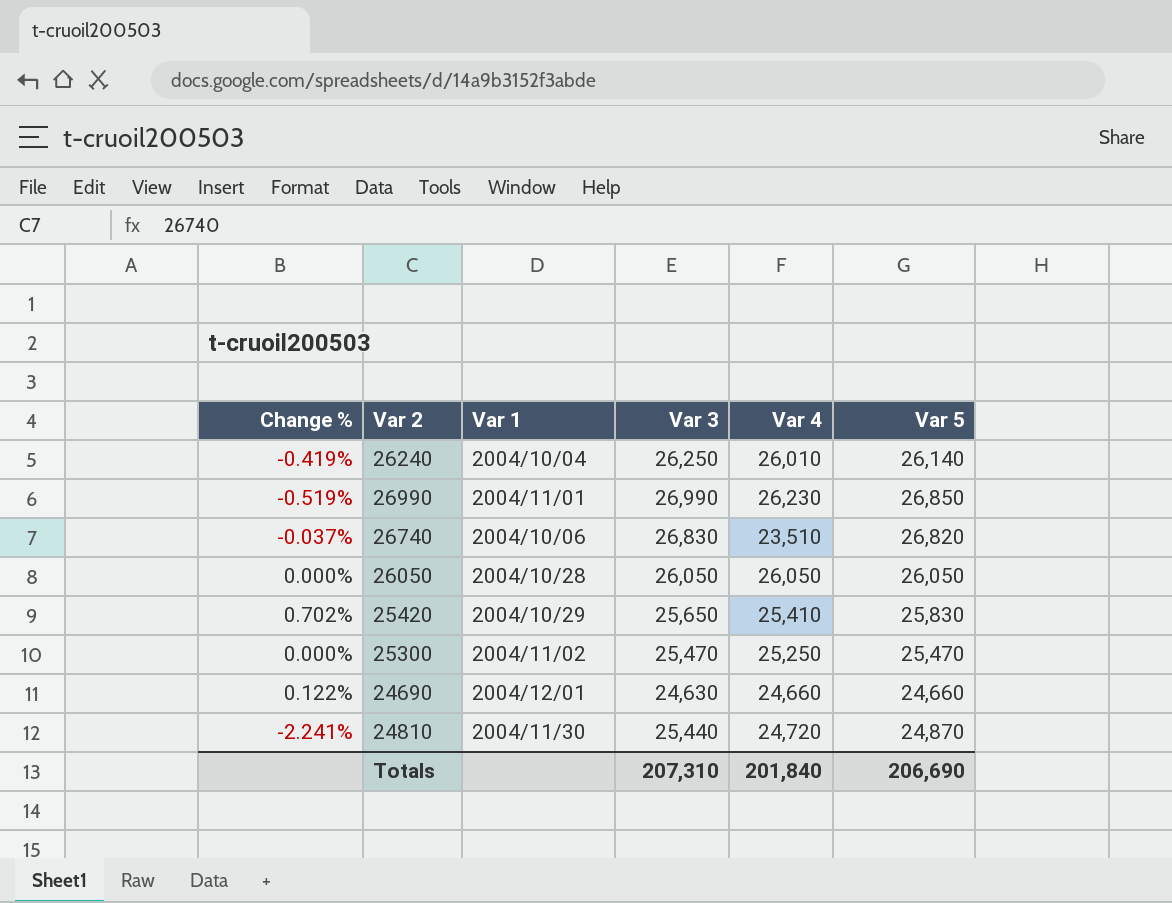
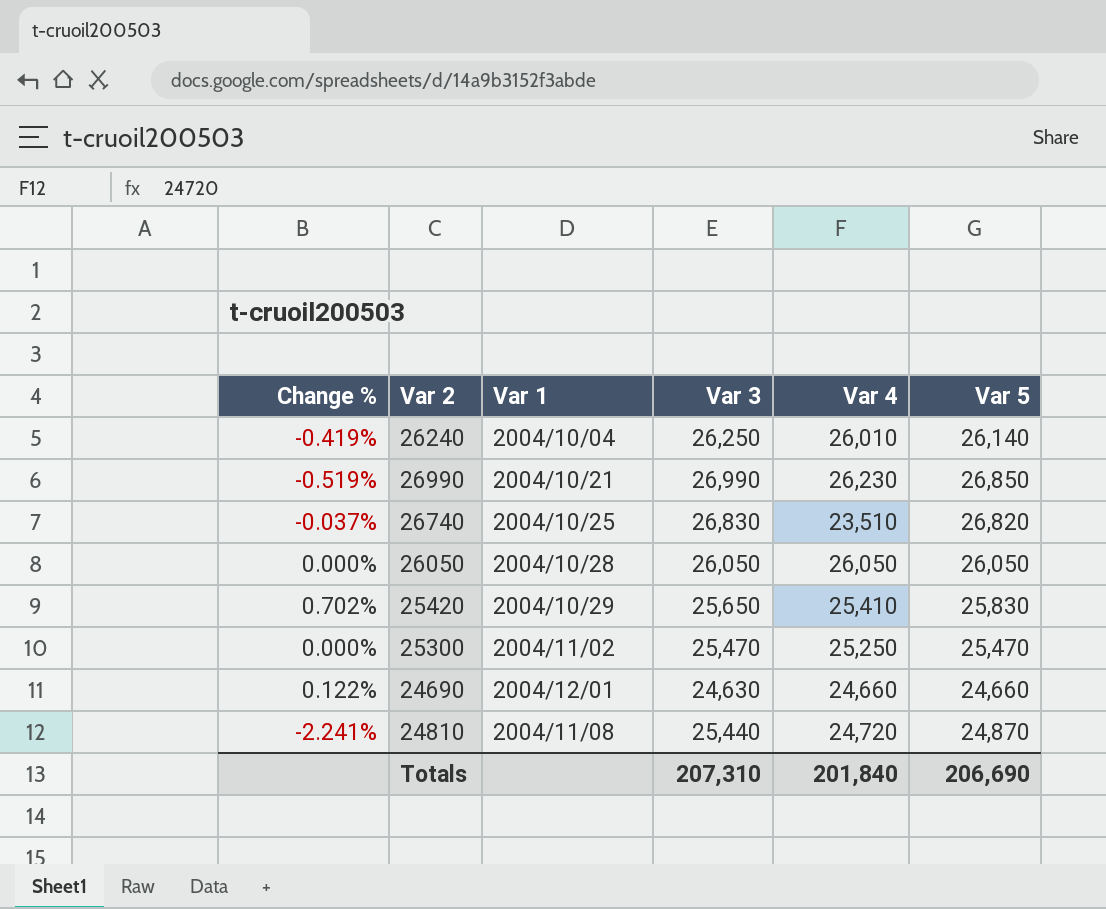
26990 | Var 1: 2004/11/01 -> 2004/10/21
26740 | Var 1: 2004/10/06 -> 2004/10/25
24810 | Var 1: 2004/11/30 -> 2004/11/08

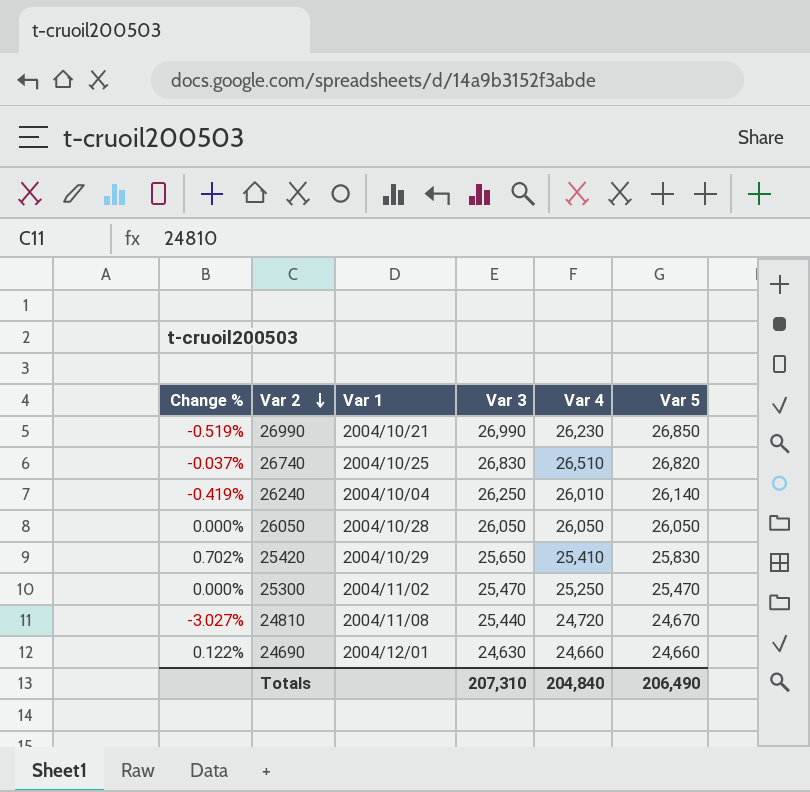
row order: none -> Var 2 descending
26740 | Var 4: 23,510 -> 26,510
24810 | Change %: -2.241% -> -3.027%
24810 | Var 5: 24,870 -> 24,670
Totals | Var 4: 201,840 -> 204,840
Totals | Var 5: 206,690 -> 206,490

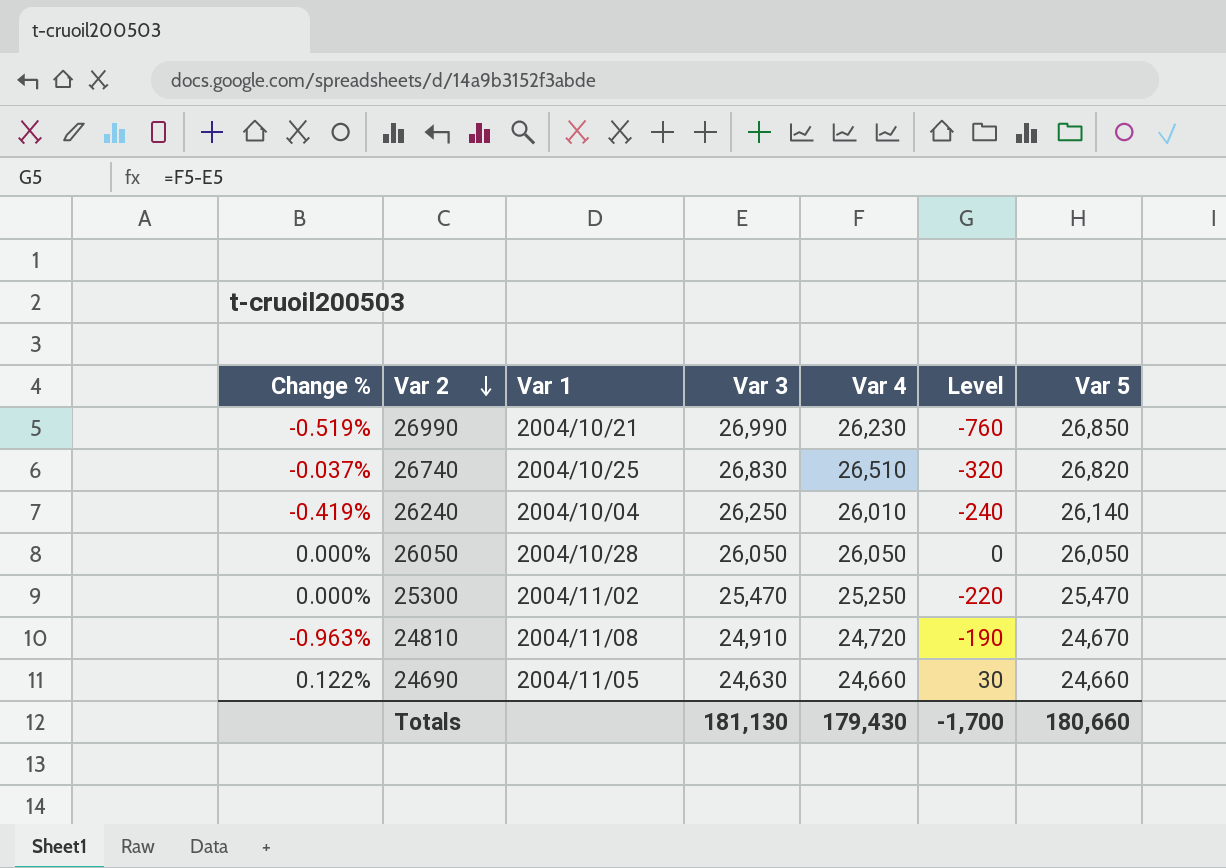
column Level | formula: none -> [Var 4] - [Var 3]
row 25420: 0.702% | 2004/10/29 | 25,650 | 25,410 | 25,830 -> none
24810 | Change %: -3.027% -> -0.963%
24810 | Var 3: 25,440 -> 24,910
24690 | Var 1: 2004/12/01 -> 2004/11/05
Totals | Var 3: 207,310 -> 181,130
Totals | Var 4: 204,840 -> 179,430
Totals | Var 5: 206,490 -> 180,660

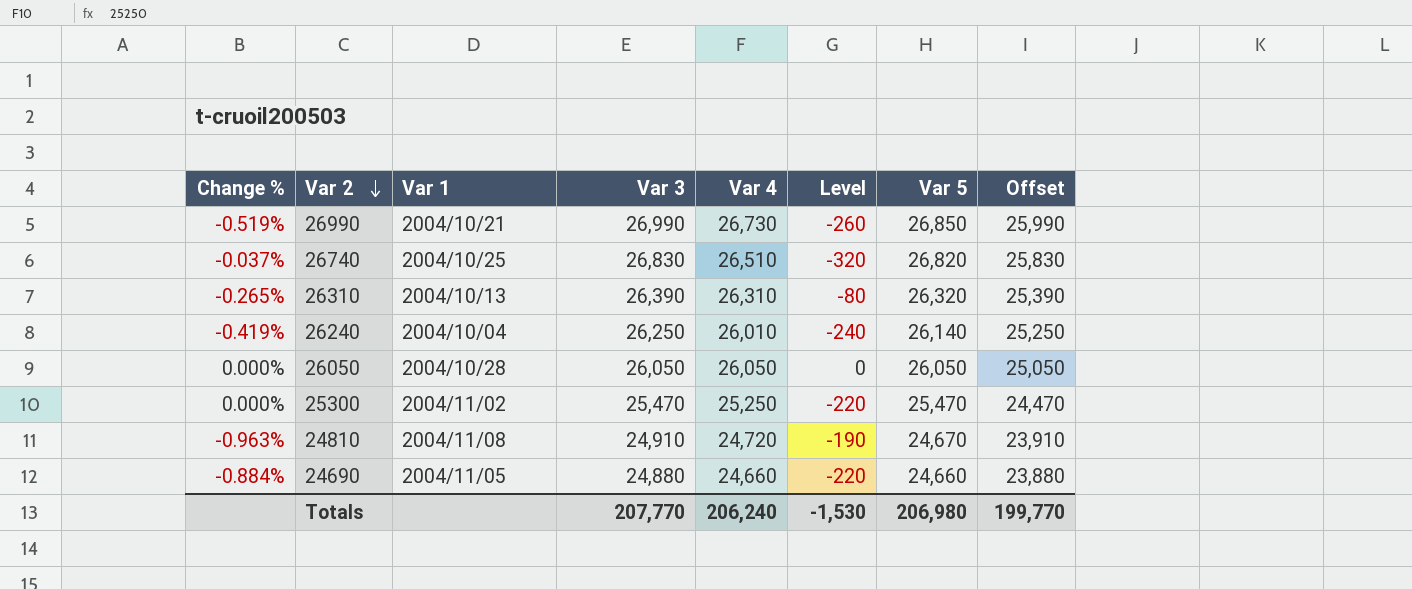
column Offset | formula: none -> [Var 3] - 1000
26990 | Var 4: 26,230 -> 26,730
26990 | Level: -760 -> -260
row 26310: none -> -0.265% | 2004/10/13 | 26,390 | 26,310 | -80 | 26,320 | 25,390
24690 | Change %: 0.122% -> -0.884%
24690 | Var 3: 24,630 -> 24,880
24690 | Level: 30 -> -220
Totals | Var 3: 181,130 -> 207,770
Totals | Var 4: 179,430 -> 206,240
Totals | Level: -1,700 -> -1,530
Totals | Var 5: 180,660 -> 206,980

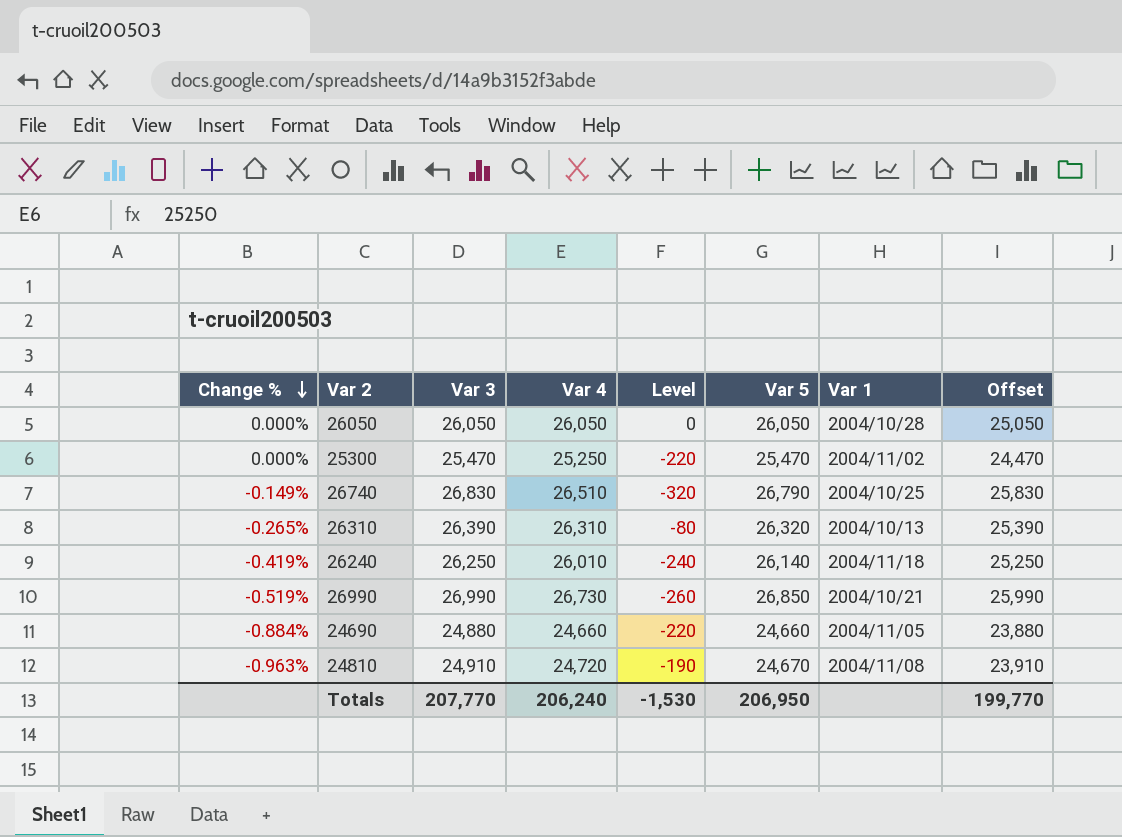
row order: Var 2 descending -> Change % descending
column Var 1 | position: 3 -> 7
26740 | Change %: -0.037% -> -0.149%
26740 | Var 5: 26,820 -> 26,790
26240 | Var 1: 2004/10/04 -> 2004/11/18
Totals | Var 5: 206,980 -> 206,950

